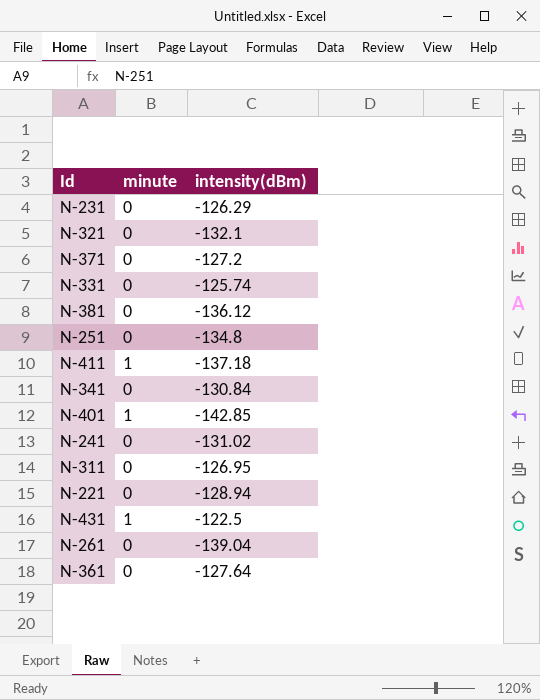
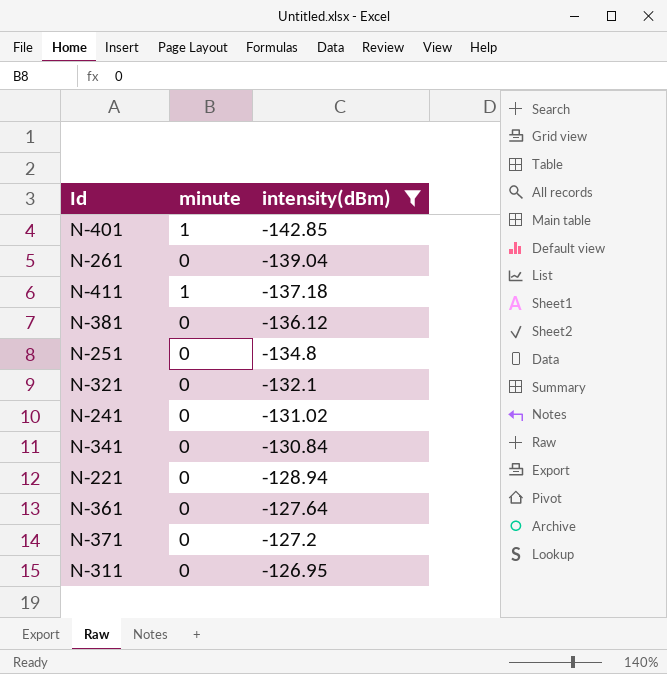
filter: none -> intensity(dBm) <= -126.95
row order: none -> intensity(dBm) ascending

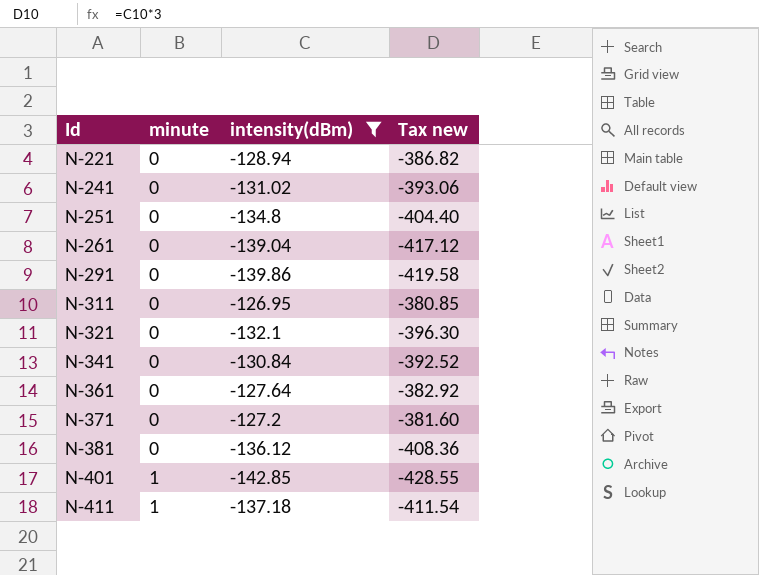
row order: intensity(dBm) ascending -> Id ascending
column Tax new | formula: none -> [intensity(dBm)] * 3
row N-291: none -> 0 | -139.86 | -419.58

